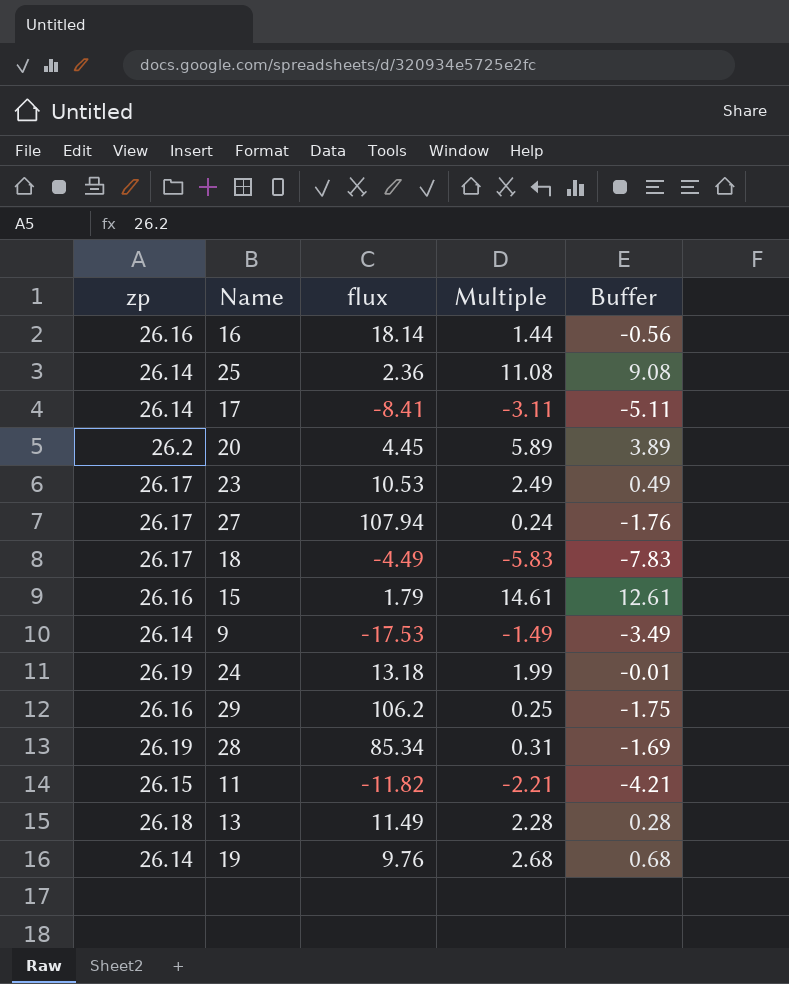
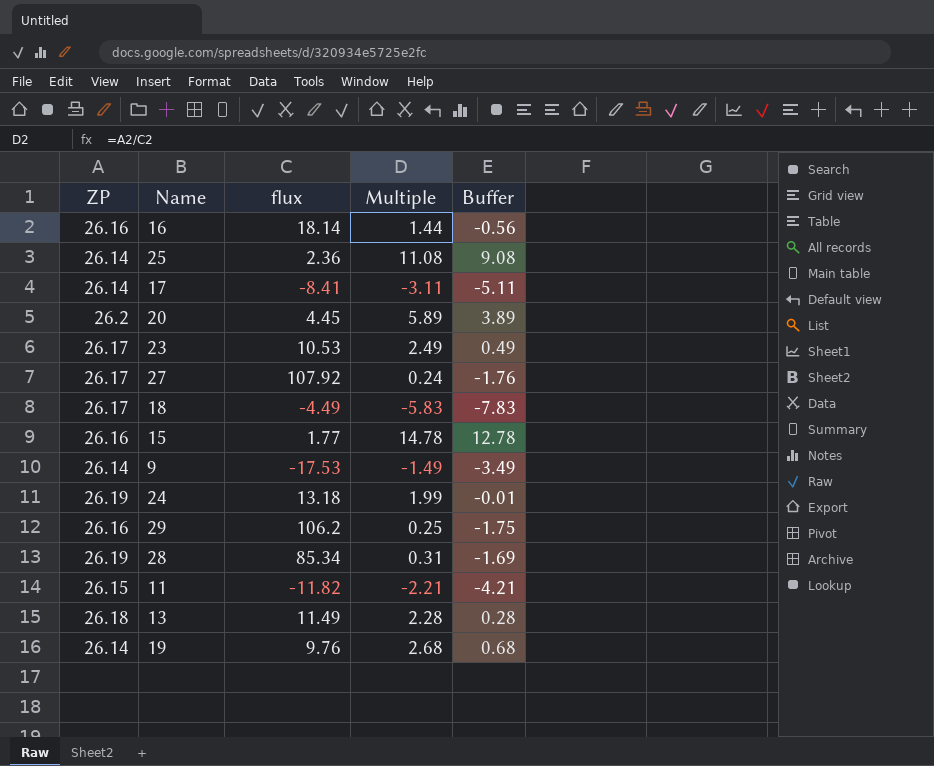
column name: zp -> ZP
27 | flux: 107.94 -> 107.92
15 | flux: 1.79 -> 1.77
15 | Multiple: 14.61 -> 14.78
15 | Buffer: 12.61 -> 12.78

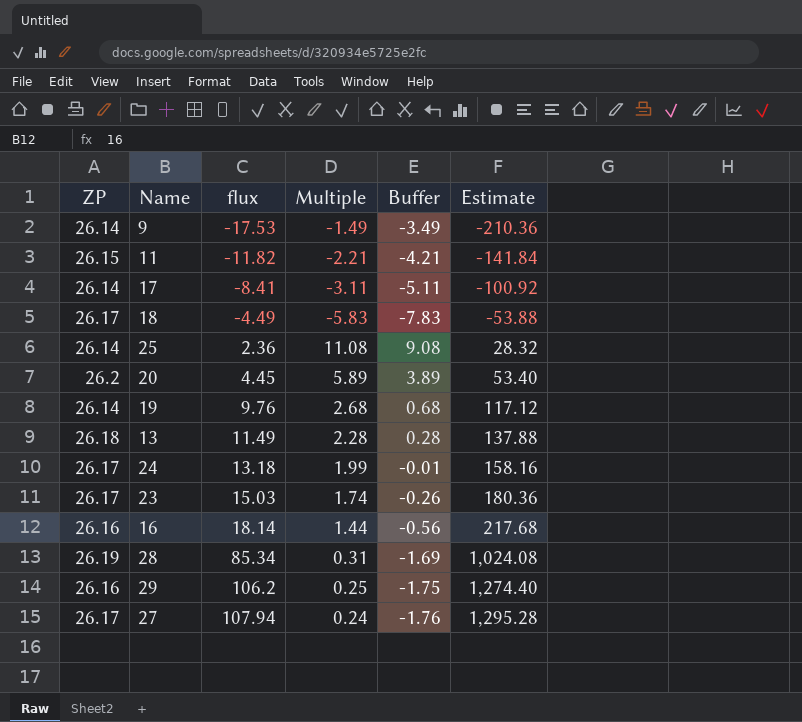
row order: none -> flux ascending
column Estimate | formula: none -> [flux] * 12
row 15: 26.16 | 1.77 | 14.78 | 12.78 -> none
24 | ZP: 26.19 -> 26.17
23 | flux: 10.53 -> 15.03
23 | Multiple: 2.49 -> 1.74
23 | Buffer: 0.49 -> -0.26
27 | flux: 107.92 -> 107.94

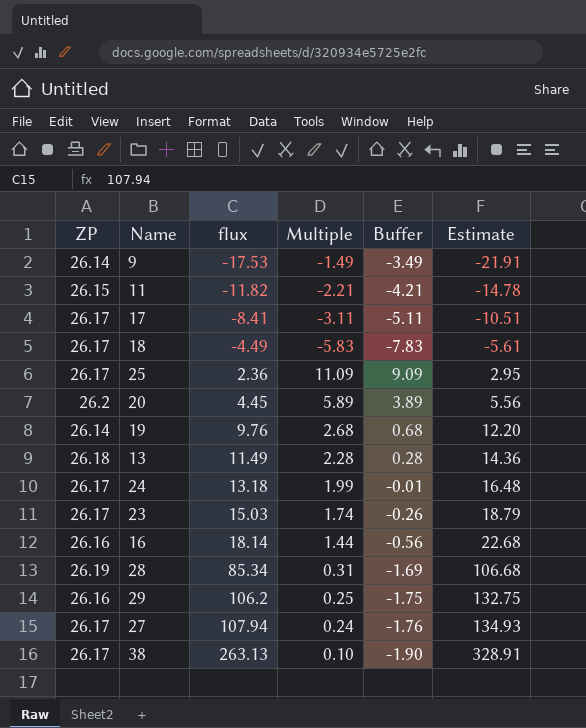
column Estimate | formula: [flux] * 12 -> [flux] * 1.25
17 | ZP: 26.14 -> 26.17
25 | ZP: 26.14 -> 26.17
25 | Multiple: 11.08 -> 11.09
25 | Buffer: 9.08 -> 9.09
row 38: none -> 26.17 | 263.13 | 0.10 | -1.90 | 328.91

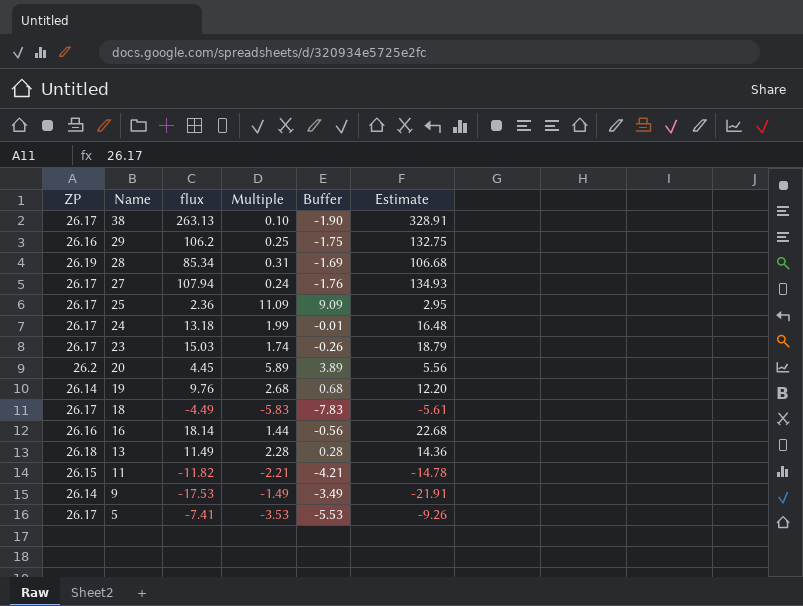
row order: flux ascending -> Name descending
row 17: 26.17 | -8.41 | -3.11 | -5.11 | -10.51 -> none
row 5: none -> 26.17 | -7.41 | -3.53 | -5.53 | -9.26

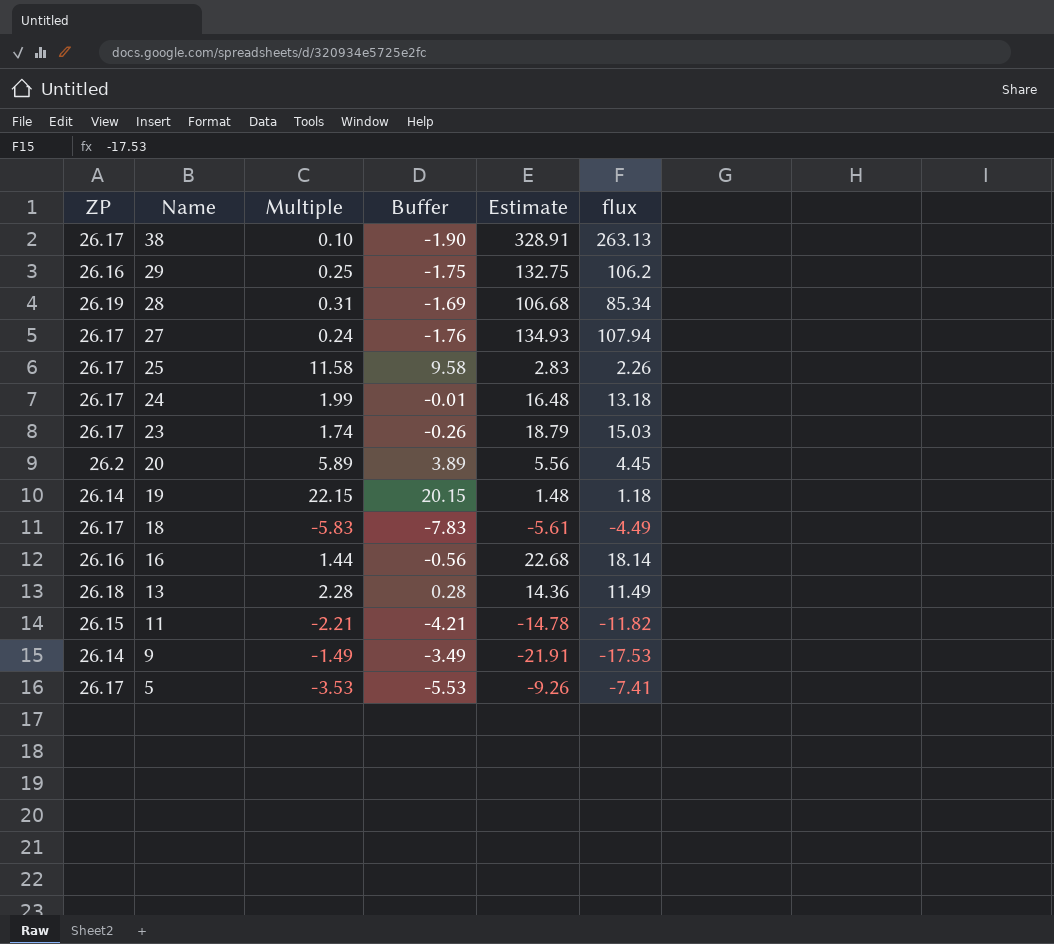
column flux | position: 3 -> 6
25 | Multiple: 11.09 -> 11.58
25 | Buffer: 9.09 -> 9.58
25 | Estimate: 2.95 -> 2.83
25 | flux: 2.36 -> 2.26
19 | Multiple: 2.68 -> 22.15
19 | Buffer: 0.68 -> 20.15
19 | Estimate: 12.20 -> 1.48
19 | flux: 9.76 -> 1.18

